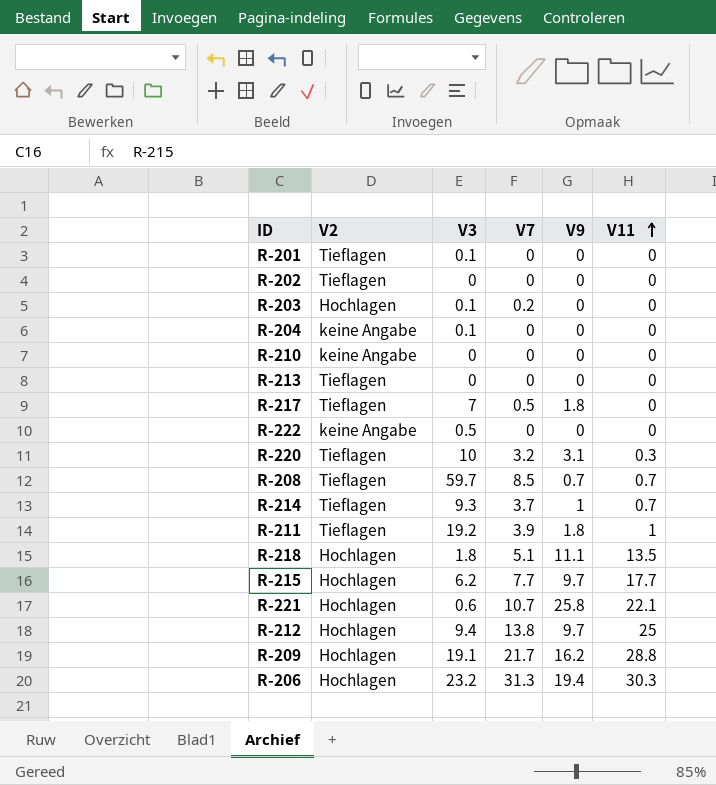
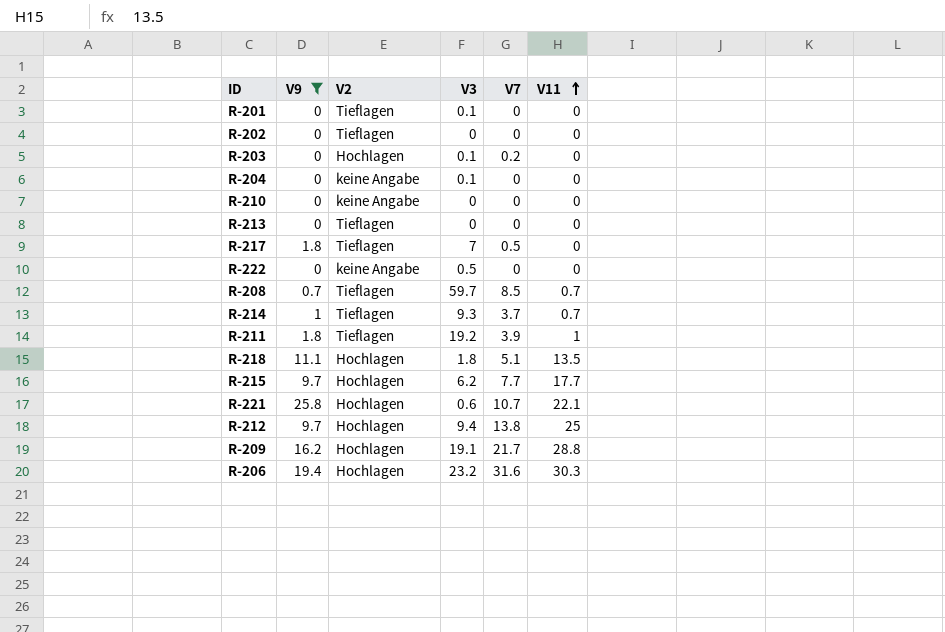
filter: none -> V9 != 3.1
column V9 | position: 5 -> 2
R-206 | V7: 31.3 -> 31.6

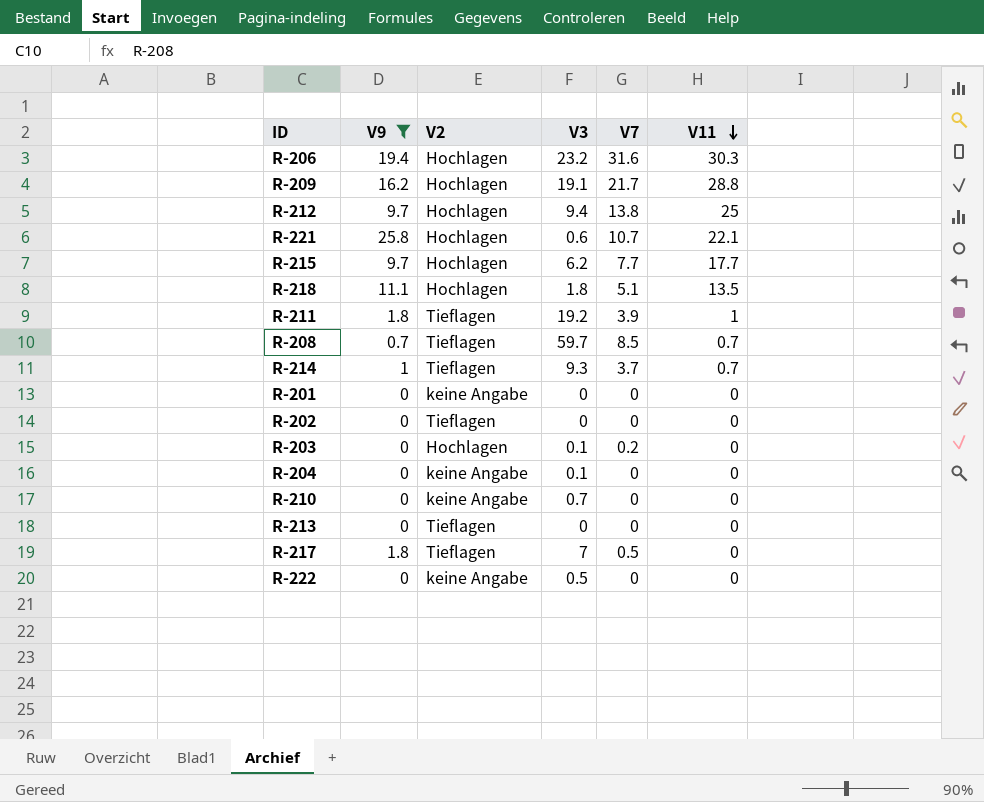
row order: V11 ascending -> V11 descending
R-201 | V2: Tieflagen -> keine Angabe
R-201 | V3: 0.1 -> 0
R-210 | V3: 0 -> 0.7

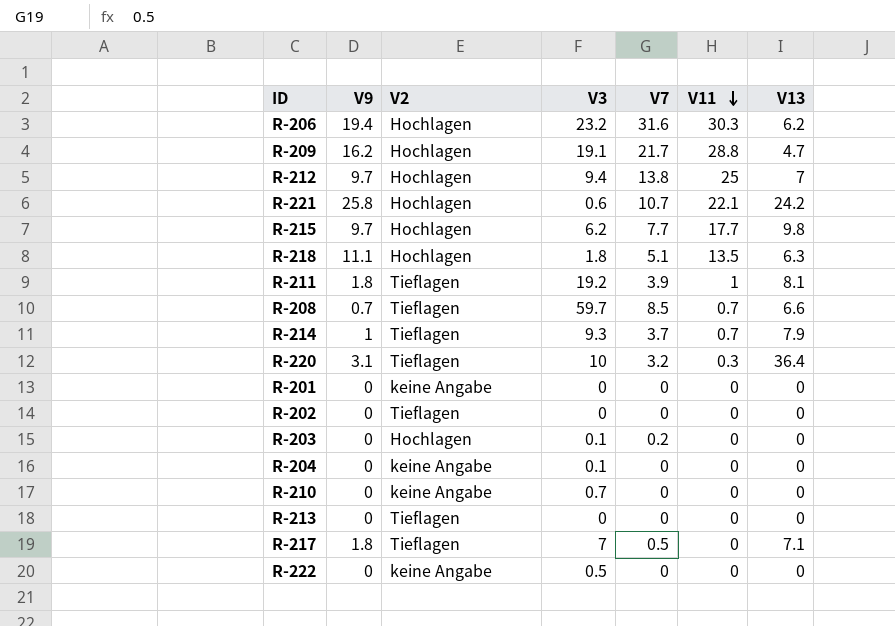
filter: V9 != 3.1 -> none
column V13 | position: none -> 7

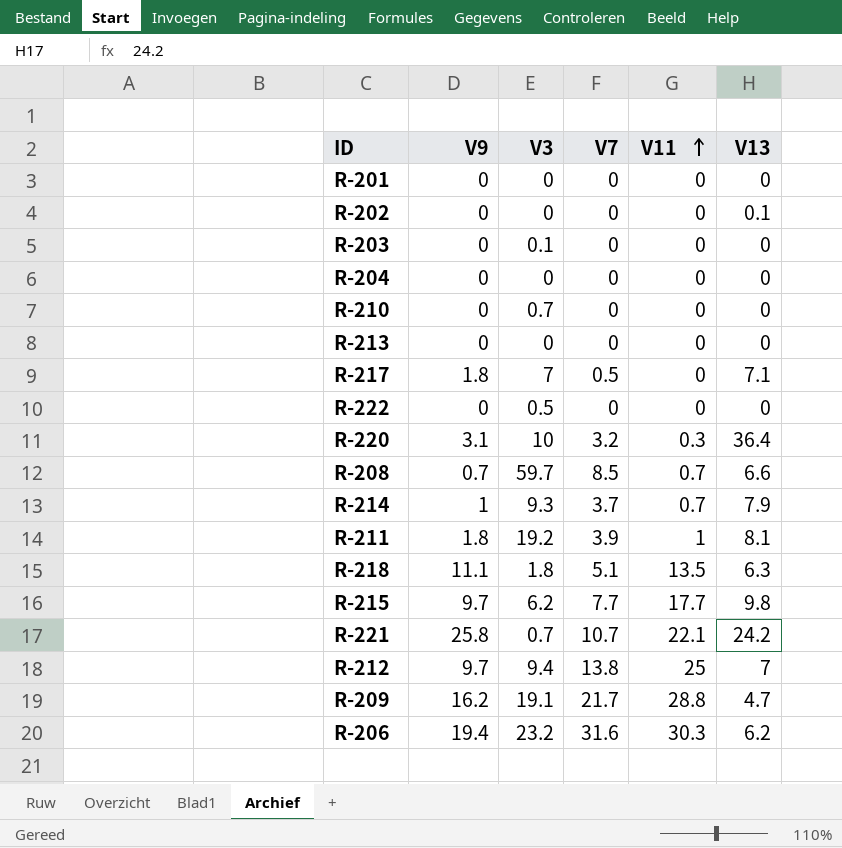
row order: V11 descending -> V11 ascending
column V2 | position: 3 -> none
R-202 | V13: 0 -> 0.1
R-203 | V7: 0.2 -> 0
R-204 | V3: 0.1 -> 0
R-221 | V3: 0.6 -> 0.7

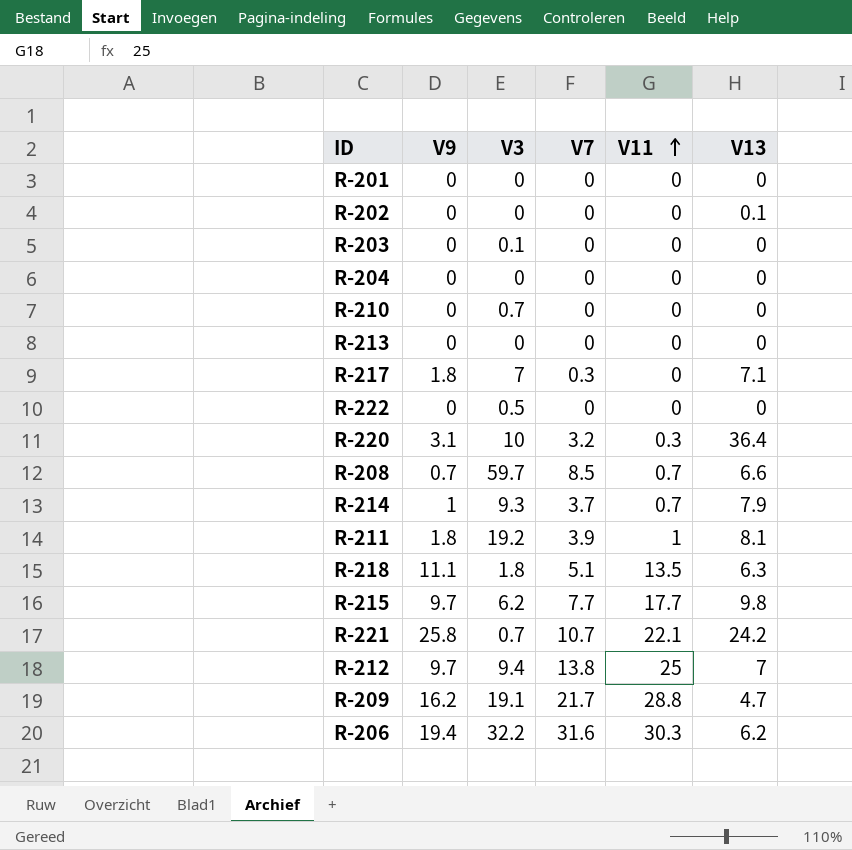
R-217 | V7: 0.5 -> 0.3
R-206 | V3: 23.2 -> 32.2

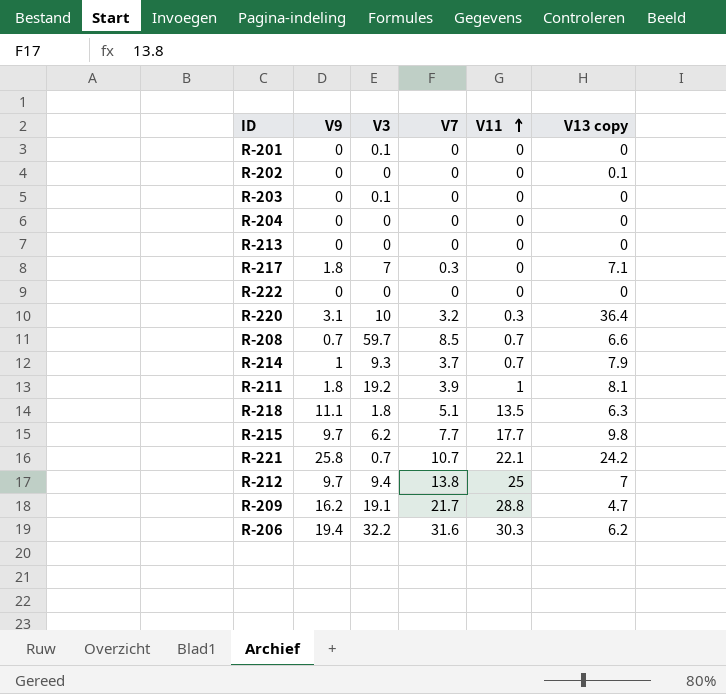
column name: V13 -> V13 copy
row R-210: 0 | 0.7 | 0 | 0 | 0 -> none
R-201 | V3: 0 -> 0.1
R-222 | V3: 0.5 -> 0

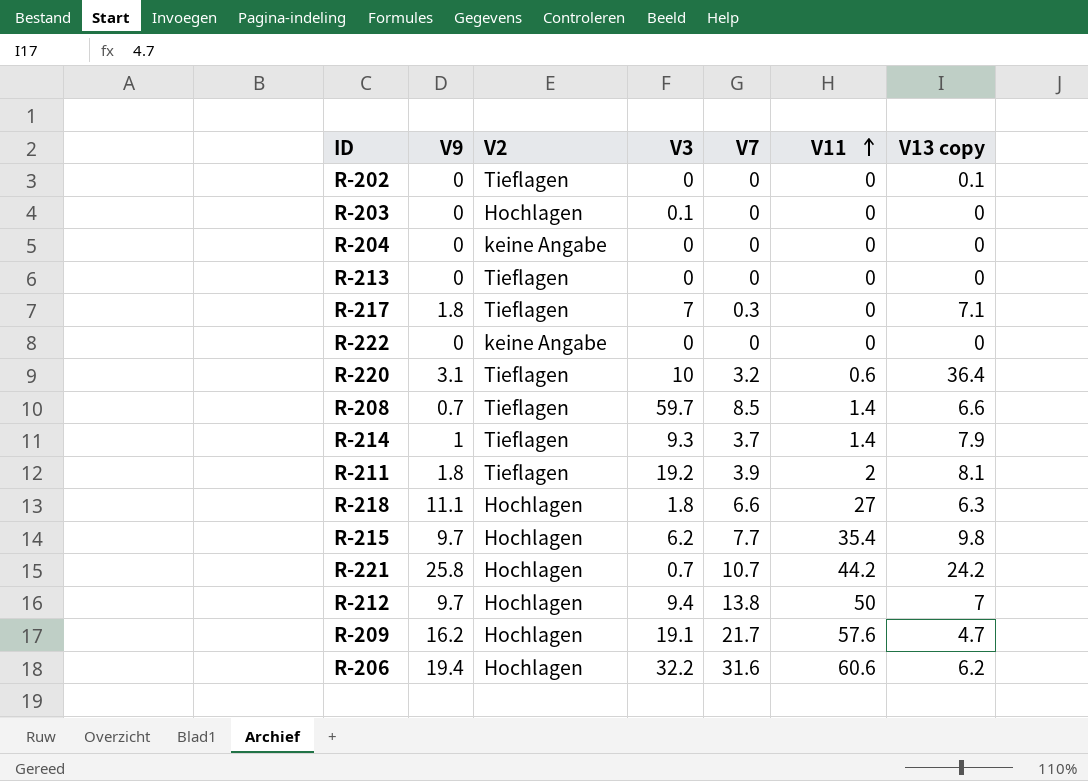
column V2 | position: none -> 3
row R-201: 0 | 0.1 | 0 | 0 | 0 -> none
R-220 | V11: 0.3 -> 0.6
R-208 | V11: 0.7 -> 1.4
R-214 | V11: 0.7 -> 1.4
R-211 | V11: 1 -> 2
R-218 | V7: 5.1 -> 6.6
R-218 | V11: 13.5 -> 27
R-215 | V11: 17.7 -> 35.4
R-221 | V11: 22.1 -> 44.2
R-212 | V11: 25 -> 50
R-209 | V11: 28.8 -> 57.6
R-206 | V11: 30.3 -> 60.6

